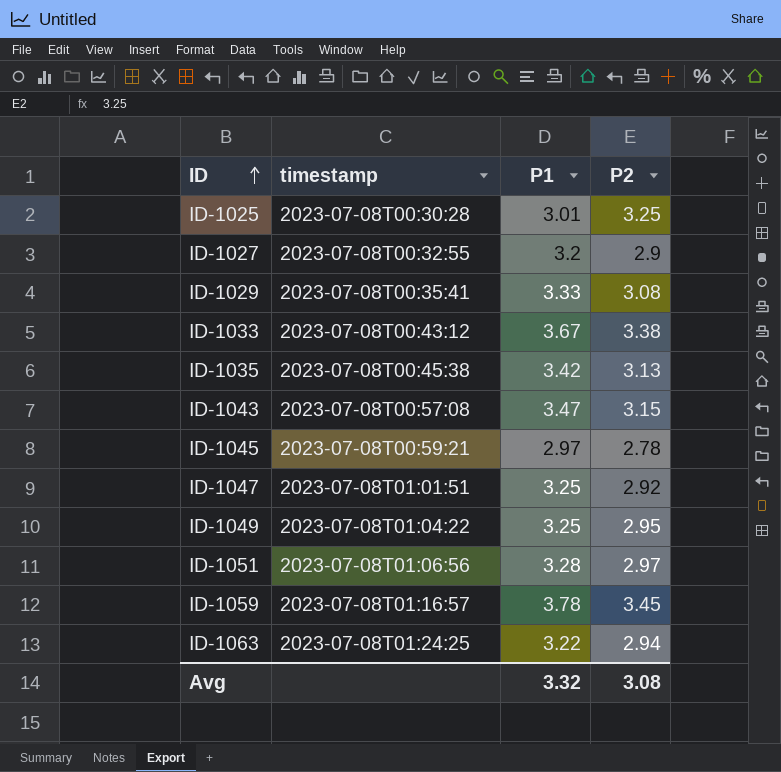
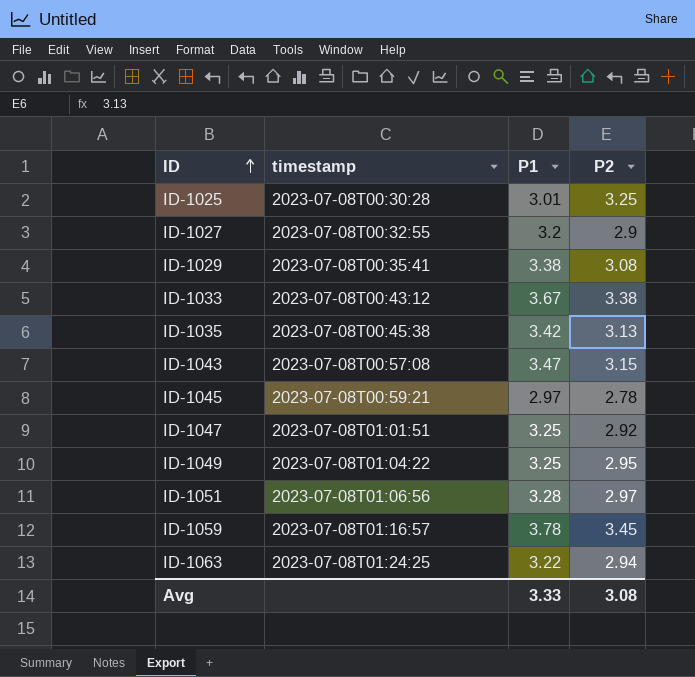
ID-1029 | P1: 3.33 -> 3.38
Avg | P1: 3.32 -> 3.33

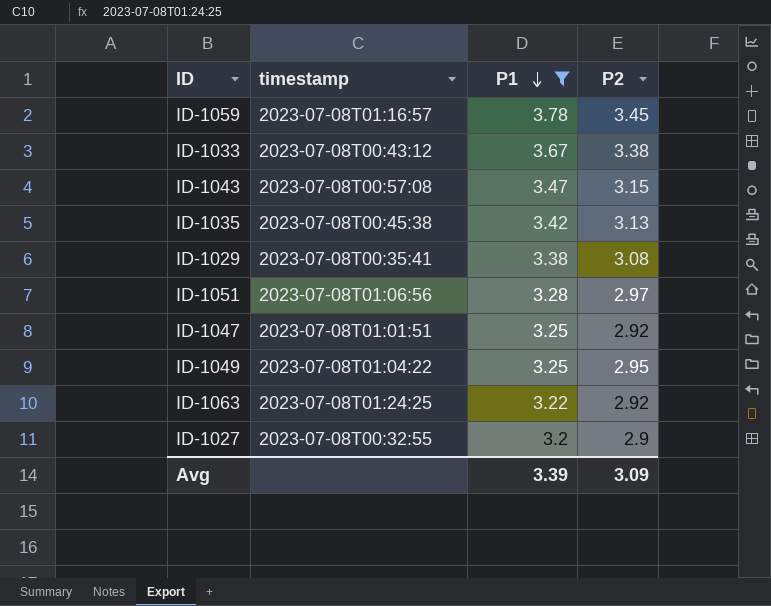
filter: none -> P1 >= 3.2
row order: ID ascending -> P1 descending
ID-1063 | P2: 2.94 -> 2.92
Avg | P1: 3.33 -> 3.39
Avg | P2: 3.08 -> 3.09

